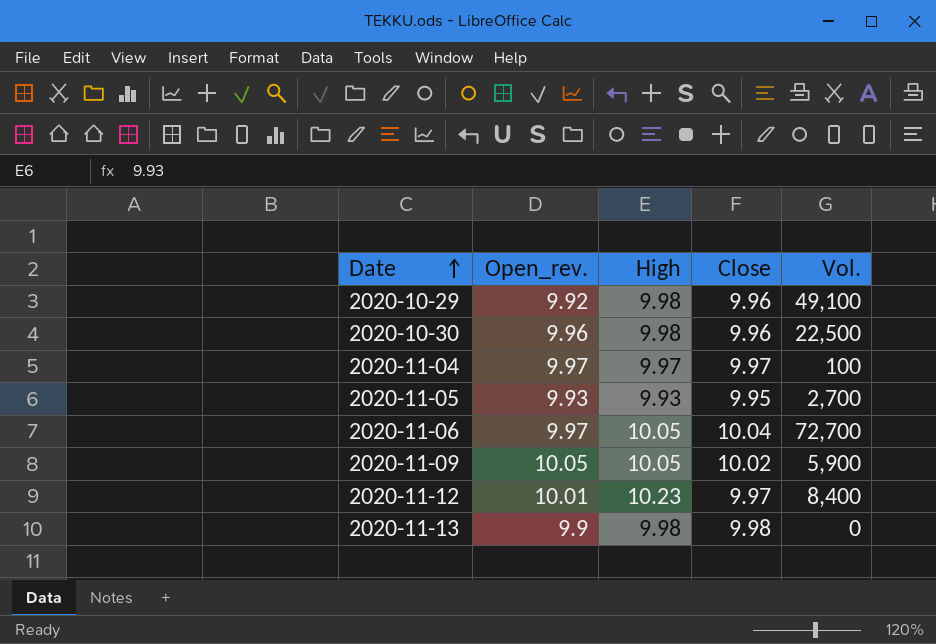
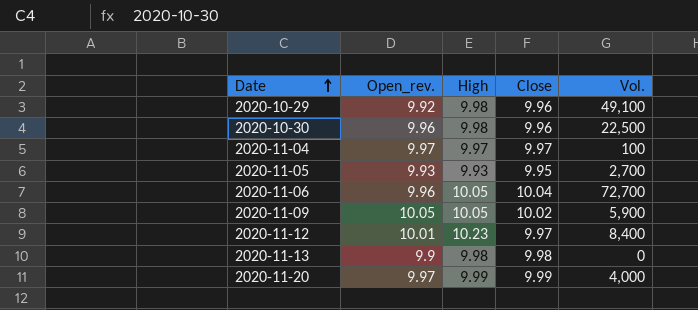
2020-11-06 | Open_rev.: 9.97 -> 9.96
row 2020-11-20: none -> 9.97 | 9.99 | 9.99 | 4,000

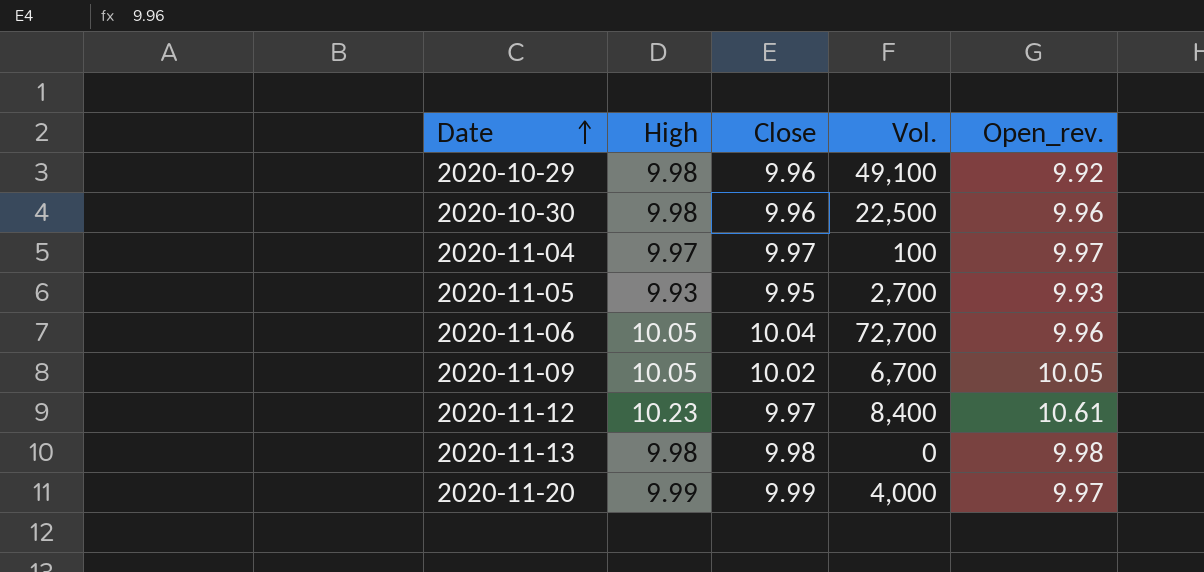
column Open_rev. | position: 2 -> 5
2020-11-09 | Vol.: 5,900 -> 6,700
2020-11-12 | Open_rev.: 10.01 -> 10.61
2020-11-13 | Open_rev.: 9.9 -> 9.98

